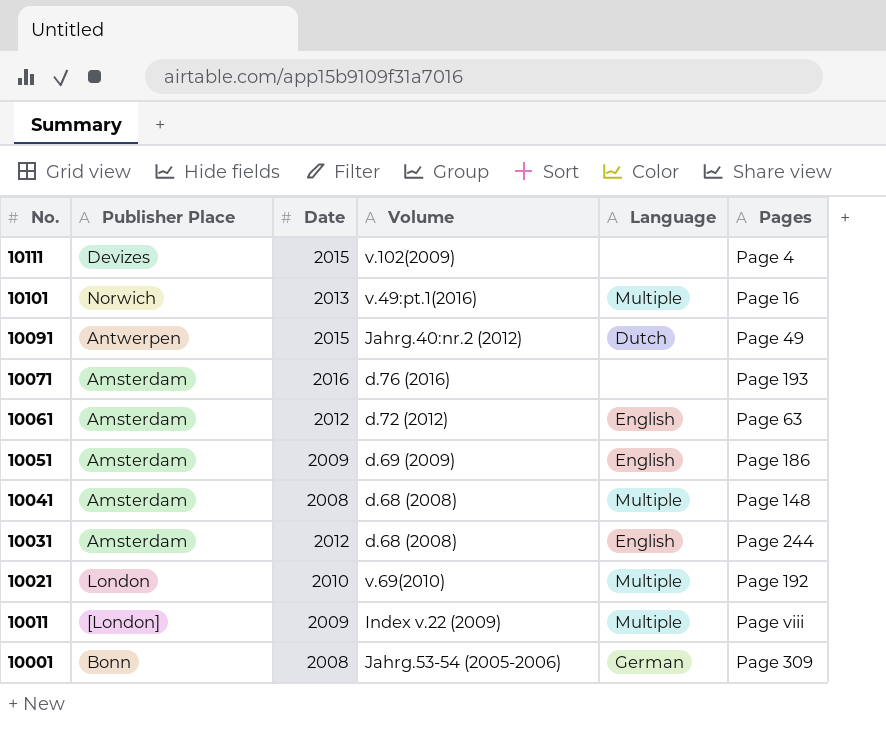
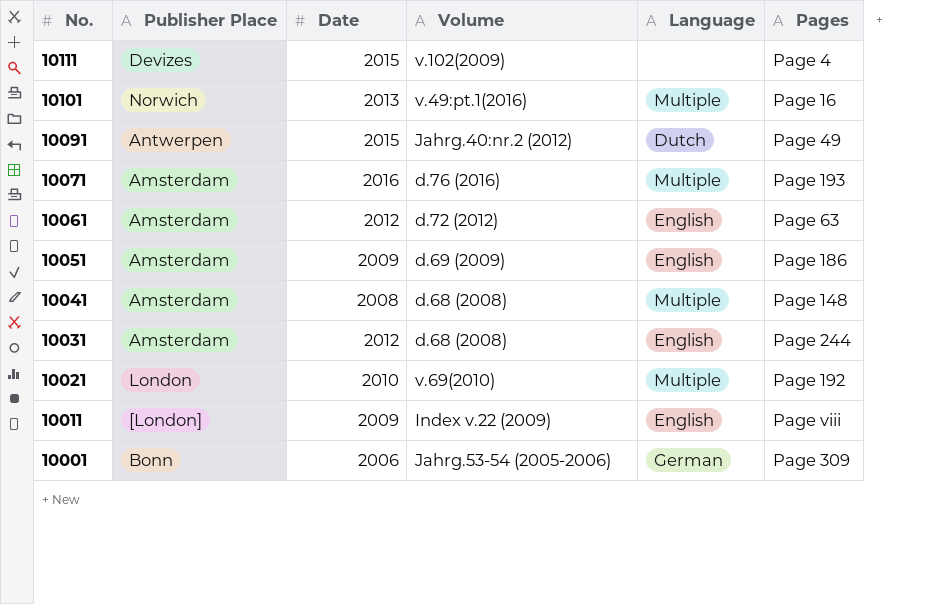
10071 | Language: none -> Multiple
10011 | Language: Multiple -> English
10001 | Date: 2008 -> 2006

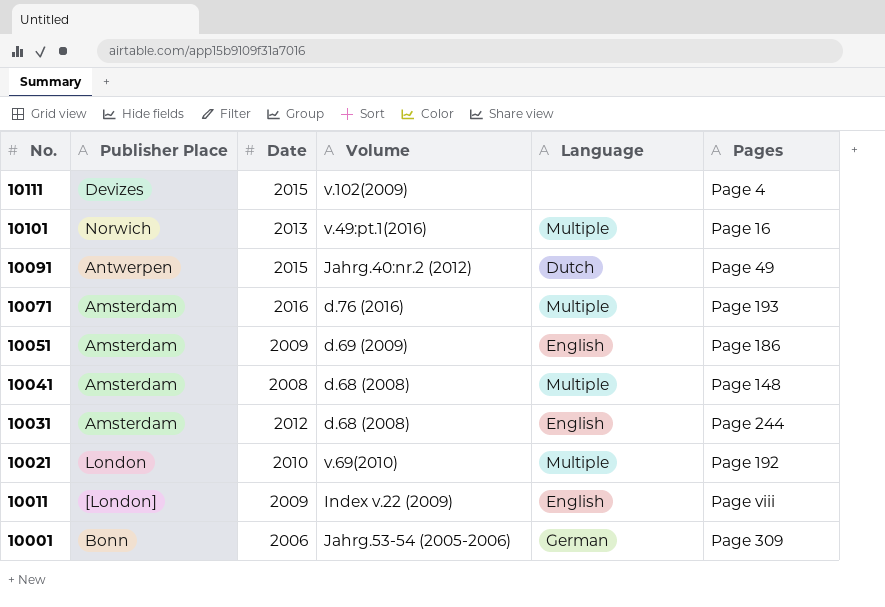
row 10061: Amsterdam | 2012 | d.72 (2012) | English | Page 63 -> none

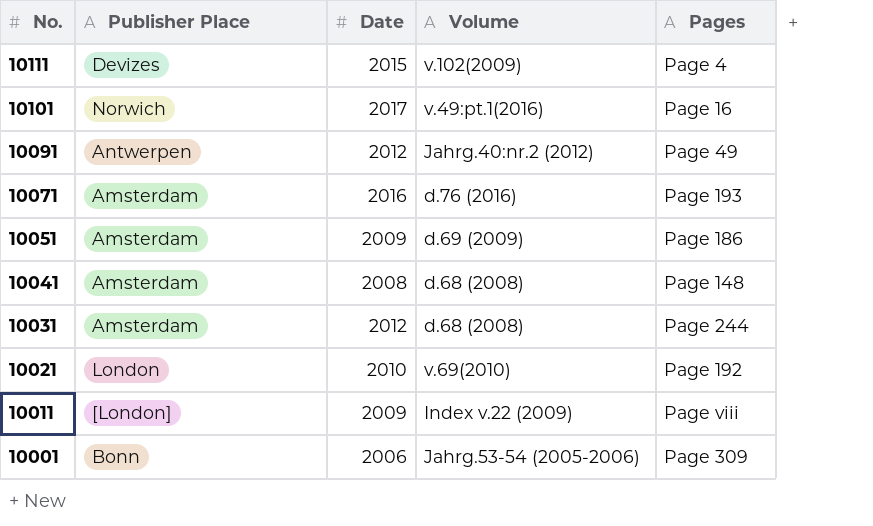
column Language | position: 5 -> none
10101 | Date: 2013 -> 2017
10091 | Date: 2015 -> 2012

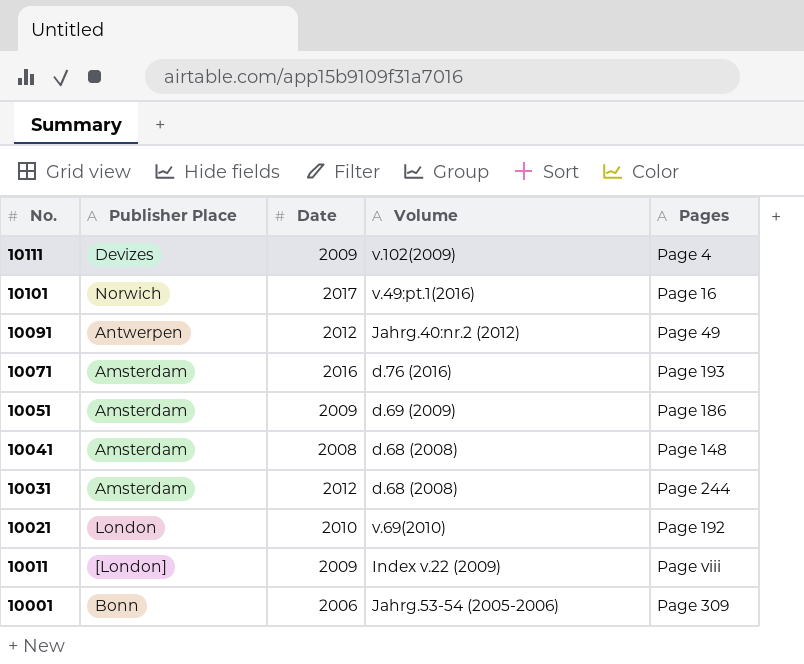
10111 | Date: 2015 -> 2009

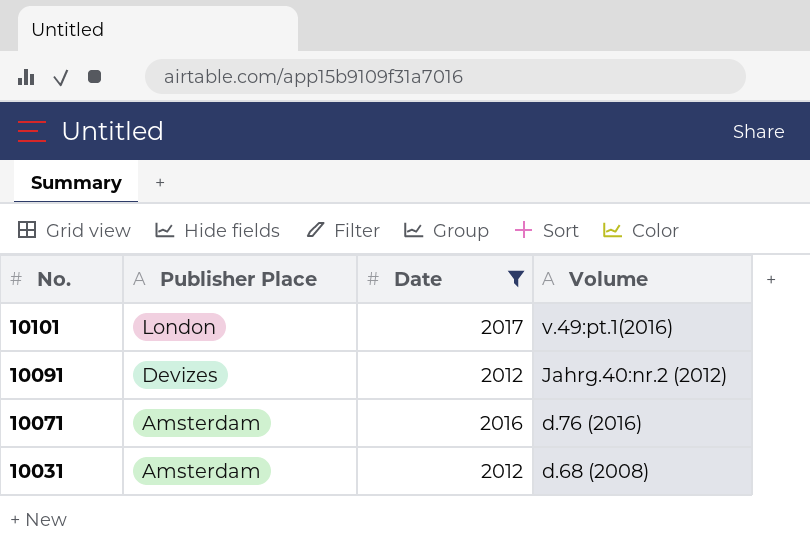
filter: none -> Date >= 2012
column Pages | position: 5 -> none
10101 | Publisher Place: Norwich -> London
10091 | Publisher Place: Antwerpen -> Devizes

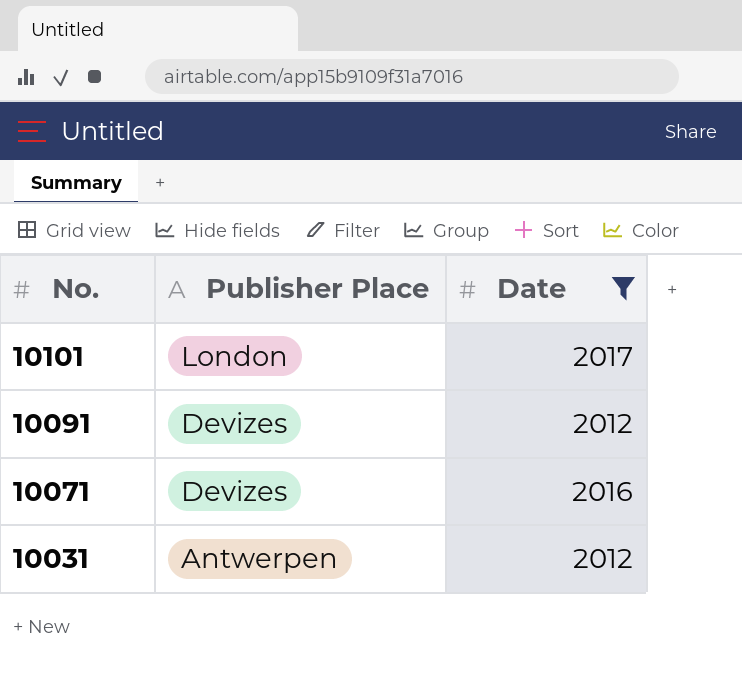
column Volume | position: 4 -> none
10071 | Publisher Place: Amsterdam -> Devizes
10031 | Publisher Place: Amsterdam -> Antwerpen

